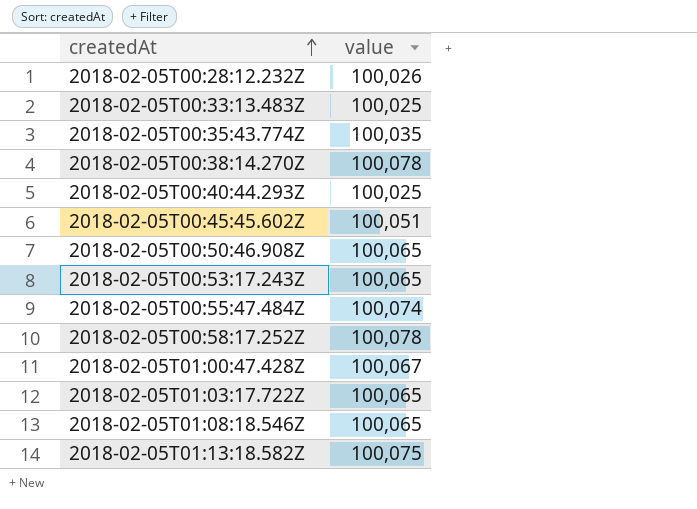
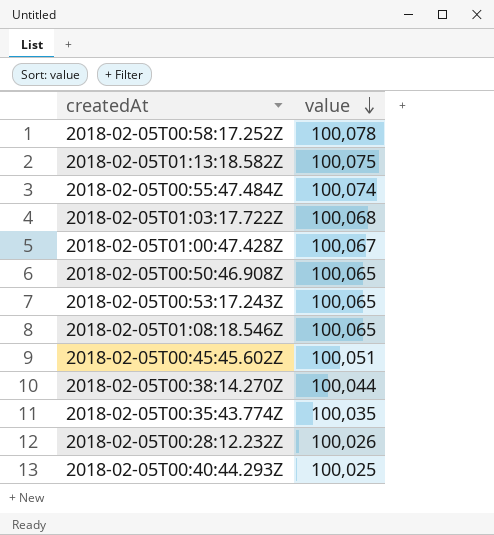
row order: createdAt ascending -> value descending
row 2018-02-05T00:33:13.483Z: 100,025 -> none
2018-02-05T01:03:17.722Z | value: 100,065 -> 100,068
2018-02-05T00:38:14.270Z | value: 100,078 -> 100,044

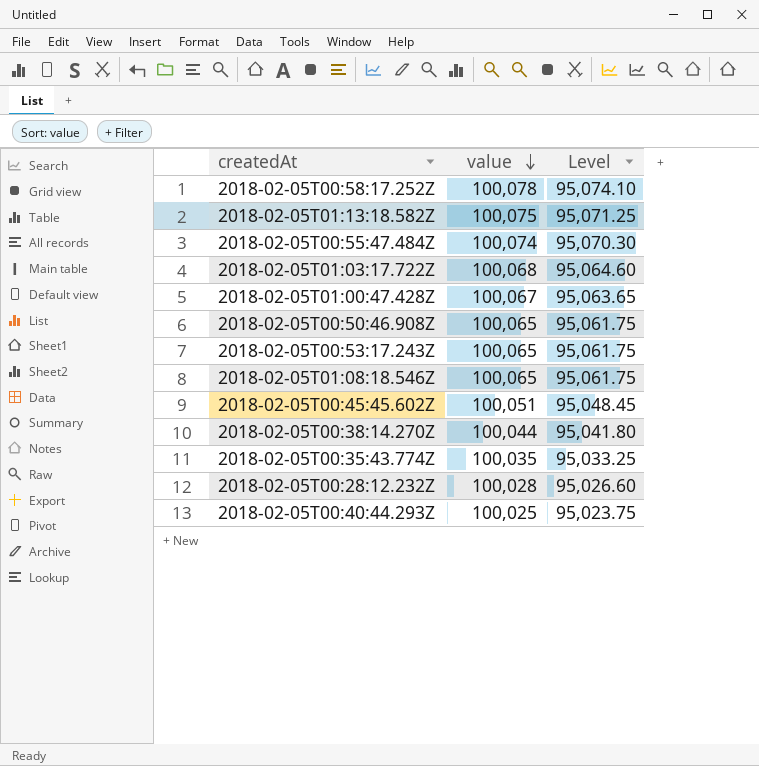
column Level | formula: none -> [value] * 0.95
2018-02-05T00:28:12.232Z | value: 100,026 -> 100,028

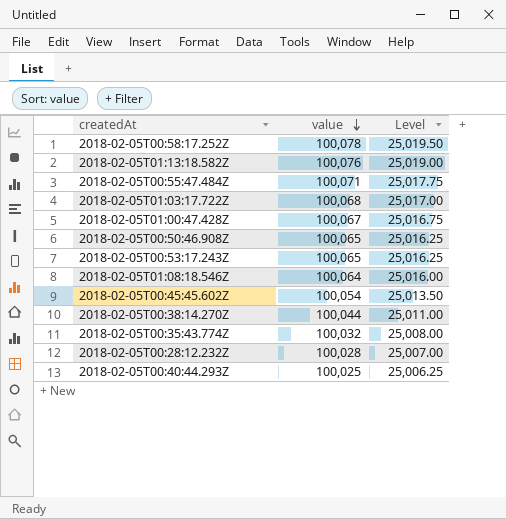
column Level | formula: [value] * 0.95 -> [value] * 0.25
2018-02-05T01:13:18.582Z | value: 100,075 -> 100,076
2018-02-05T00:55:47.484Z | value: 100,074 -> 100,071
2018-02-05T01:08:18.546Z | value: 100,065 -> 100,064
2018-02-05T00:45:45.602Z | value: 100,051 -> 100,054
2018-02-05T00:35:43.774Z | value: 100,035 -> 100,032

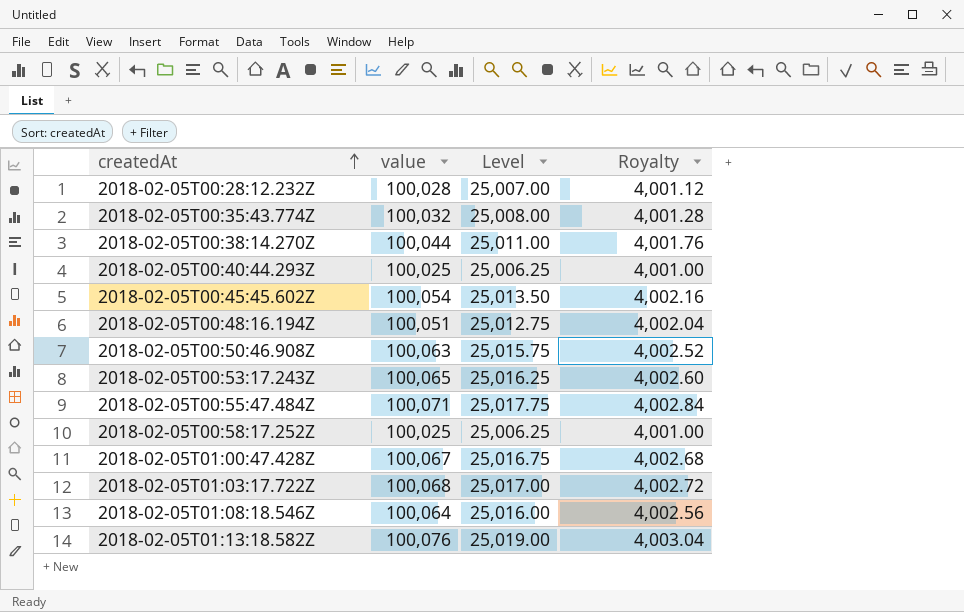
row order: value descending -> createdAt ascending
column Royalty | formula: none -> [value] * 0.04
row 2018-02-05T00:48:16.194Z: none -> 100,051 | 25,012.75 | 4,002.04
2018-02-05T00:50:46.908Z | value: 100,065 -> 100,063
2018-02-05T00:50:46.908Z | Level: 25,016.25 -> 25,015.75
2018-02-05T00:58:17.252Z | value: 100,078 -> 100,025
2018-02-05T00:58:17.252Z | Level: 25,019.50 -> 25,006.25

